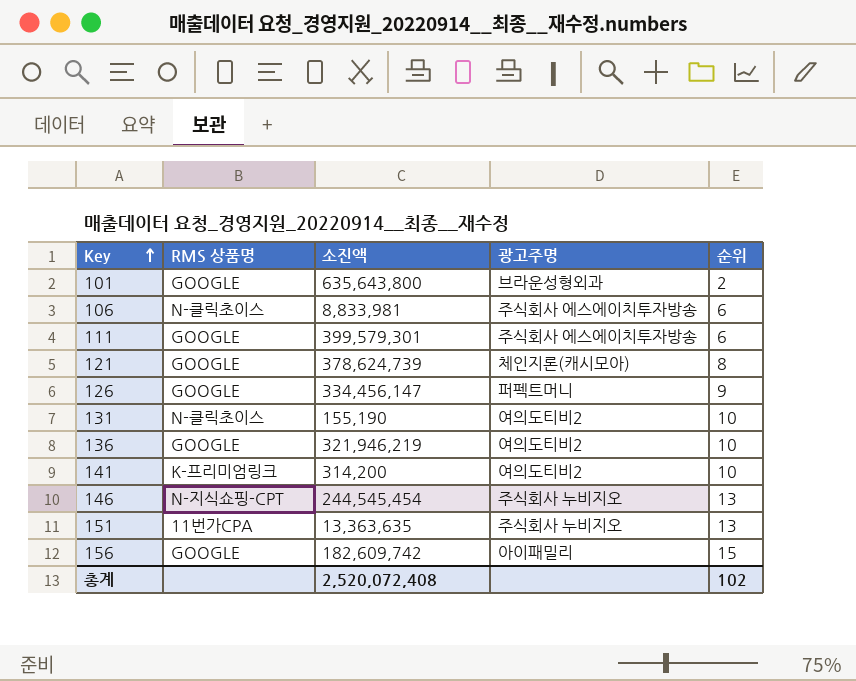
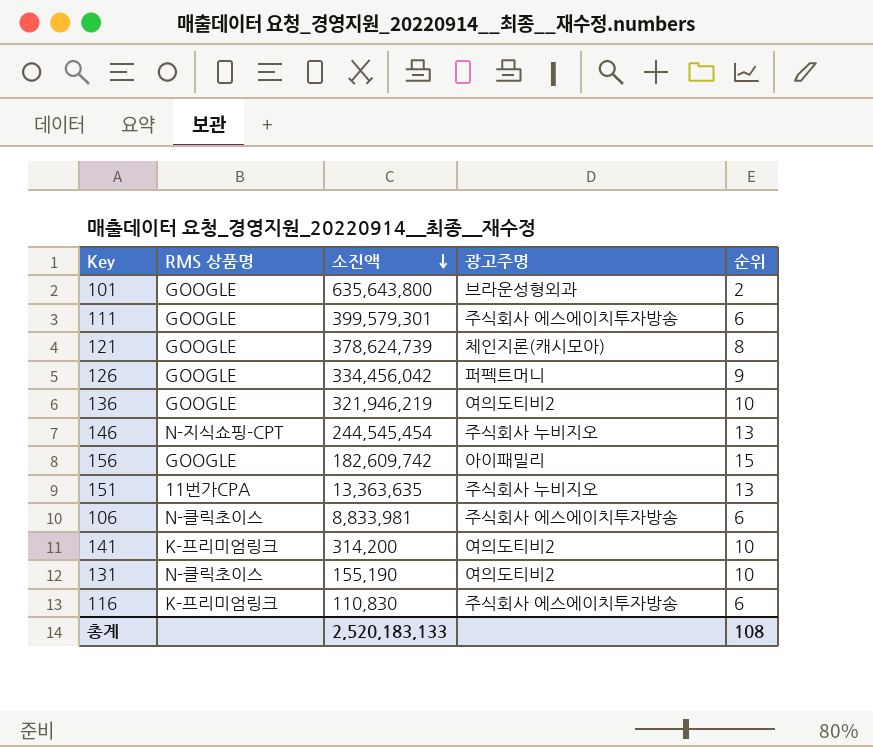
row order: Key ascending -> 소진액 descending
126 | 소진액: 334,456,147 -> 334,456,042
row 116: none -> K-프리미엄링크 | 110,830 | 주식회사 에스에이치투자방송 | 6
총계 | 소진액: 2,520,072,408 -> 2,520,183,133
총계 | 순위: 102 -> 108

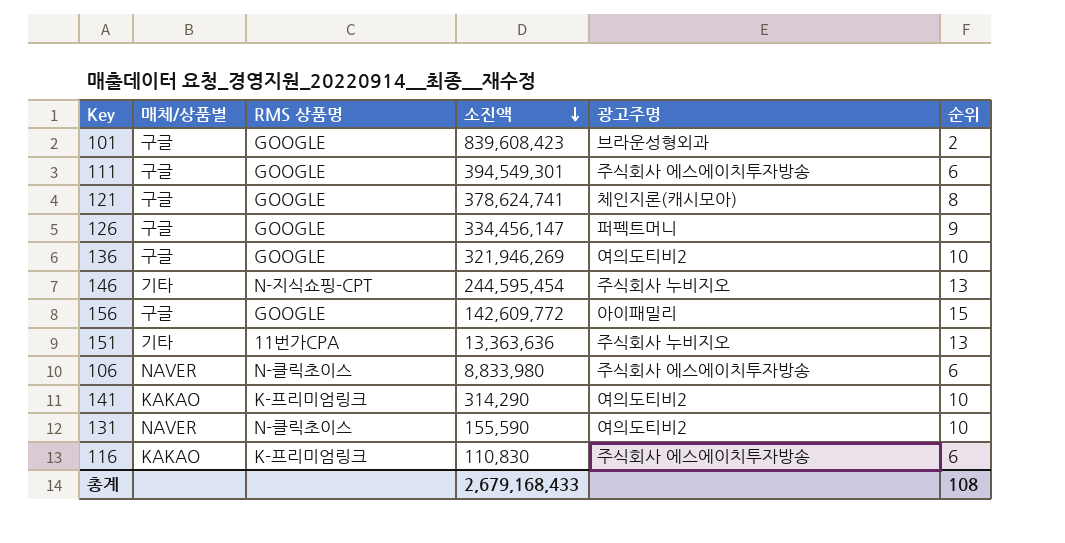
column 매체/상품별 | position: none -> 2
101 | 소진액: 635,643,800 -> 839,608,423
111 | 소진액: 399,579,301 -> 394,549,301
121 | 소진액: 378,624,739 -> 378,624,741
126 | 소진액: 334,456,042 -> 334,456,147
136 | 소진액: 321,946,219 -> 321,946,269
146 | 소진액: 244,545,454 -> 244,595,454
156 | 소진액: 182,609,742 -> 142,609,772
151 | 소진액: 13,363,635 -> 13,363,636
106 | 소진액: 8,833,981 -> 8,833,980
141 | 소진액: 314,200 -> 314,290
131 | 소진액: 155,190 -> 155,590
총계 | 소진액: 2,520,183,133 -> 2,679,168,433

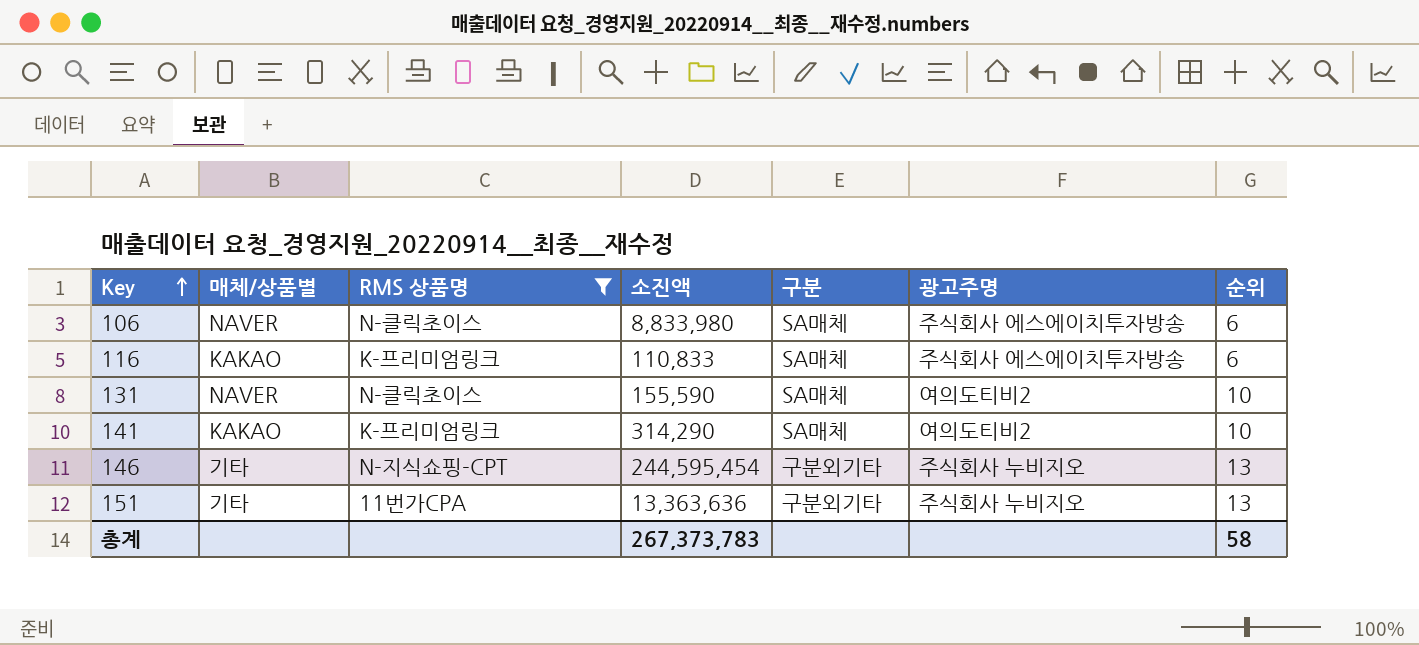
filter: none -> RMS 상품명 != GOOGLE
row order: 소진액 descending -> Key ascending
column 구분 | position: none -> 5
116 | 소진액: 110,830 -> 110,833
총계 | 소진액: 2,679,168,433 -> 267,373,783
총계 | 순위: 108 -> 58

